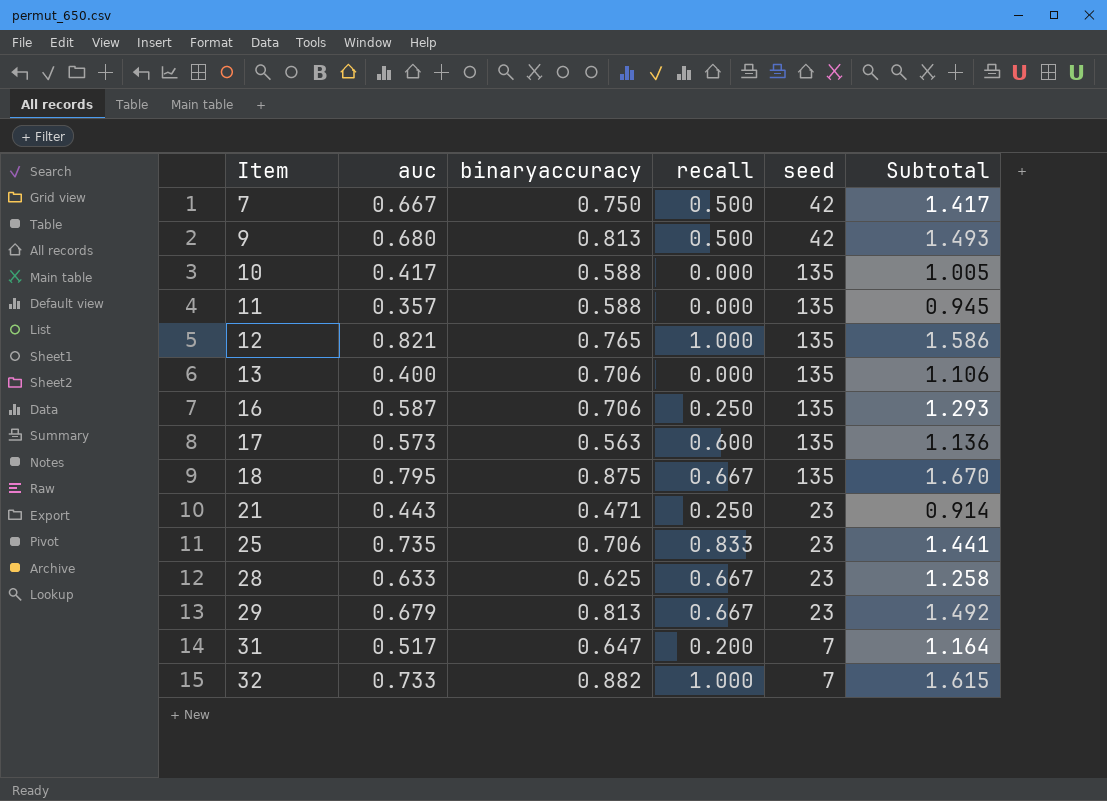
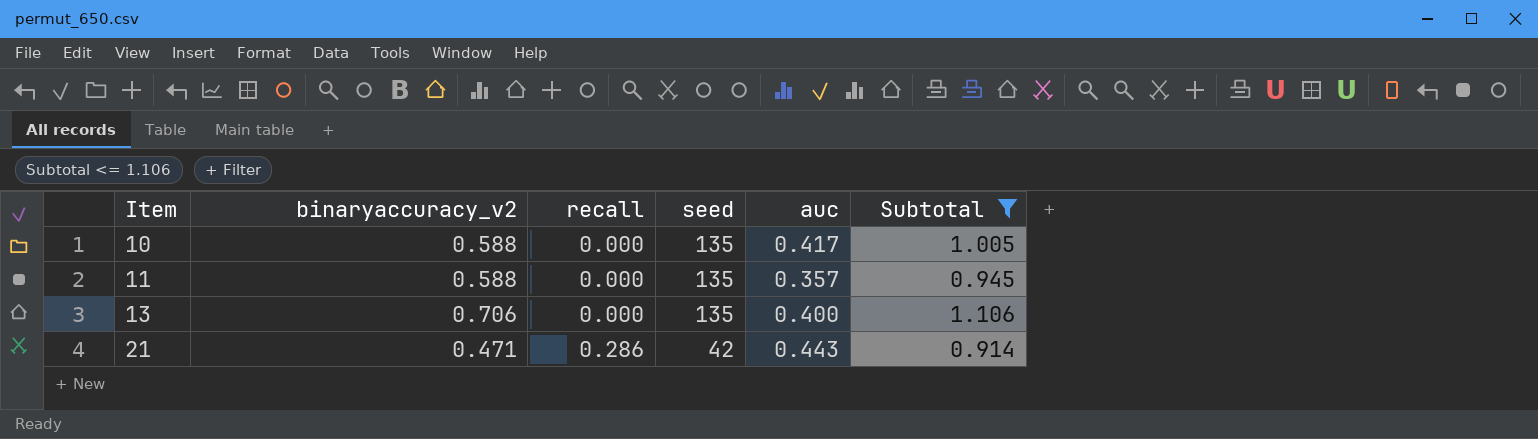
filter: none -> Subtotal <= 1.106
column name: binaryaccuracy -> binaryaccuracy_v2
column auc | position: 2 -> 5
21 | recall: 0.250 -> 0.286
21 | seed: 23 -> 42

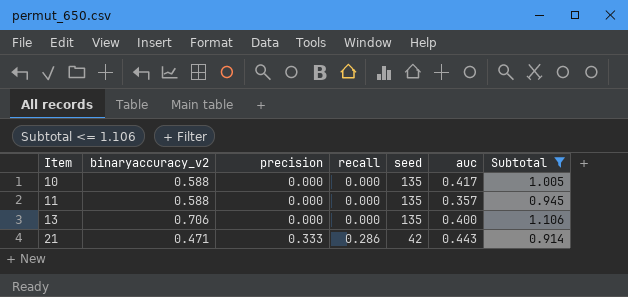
column precision | position: none -> 3

